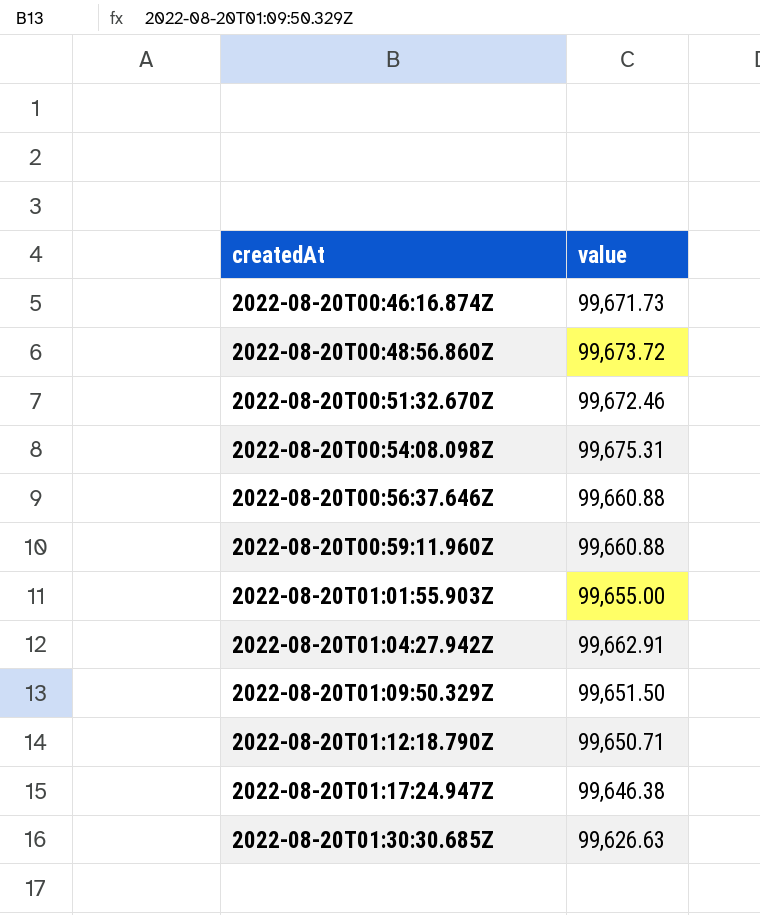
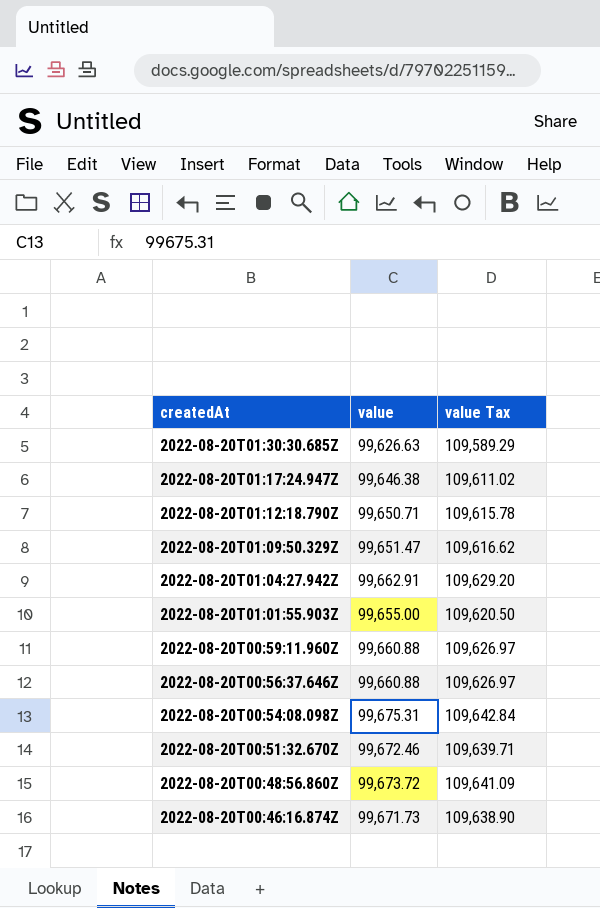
row order: createdAt ascending -> createdAt descending
column value Tax | formula: none -> [value] * 1.1
2022-08-20T01:09:50.329Z | value: 99,651.50 -> 99,651.47

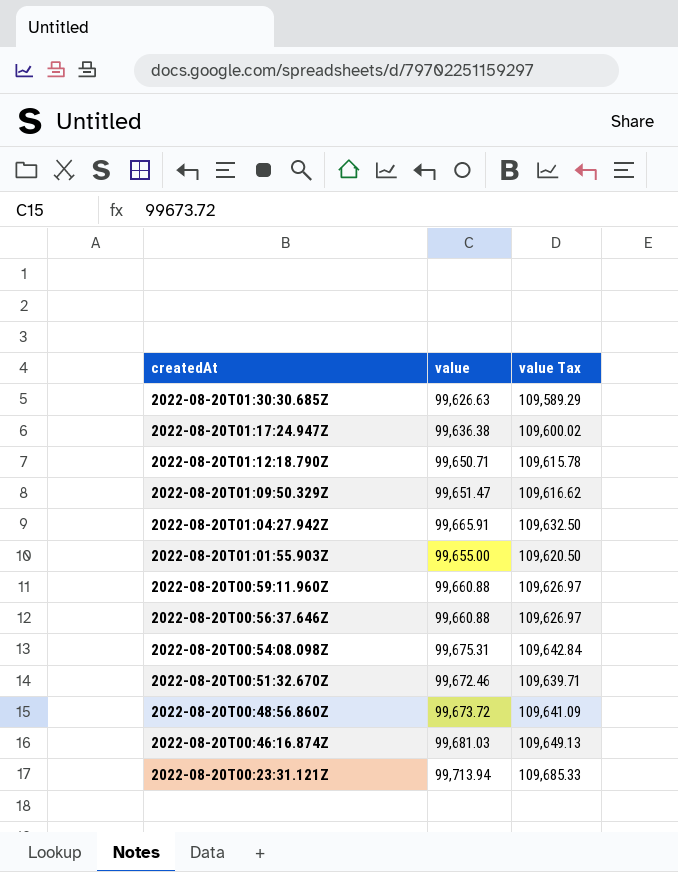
2022-08-20T01:17:24.947Z | value: 99,646.38 -> 99,636.38
2022-08-20T01:17:24.947Z | value Tax: 109,611.02 -> 109,600.02
2022-08-20T01:04:27.942Z | value: 99,662.91 -> 99,665.91
2022-08-20T01:04:27.942Z | value Tax: 109,629.20 -> 109,632.50
2022-08-20T00:46:16.874Z | value: 99,671.73 -> 99,681.03
2022-08-20T00:46:16.874Z | value Tax: 109,638.90 -> 109,649.13
row 2022-08-20T00:23:31.121Z: none -> 99,713.94 | 109,685.33

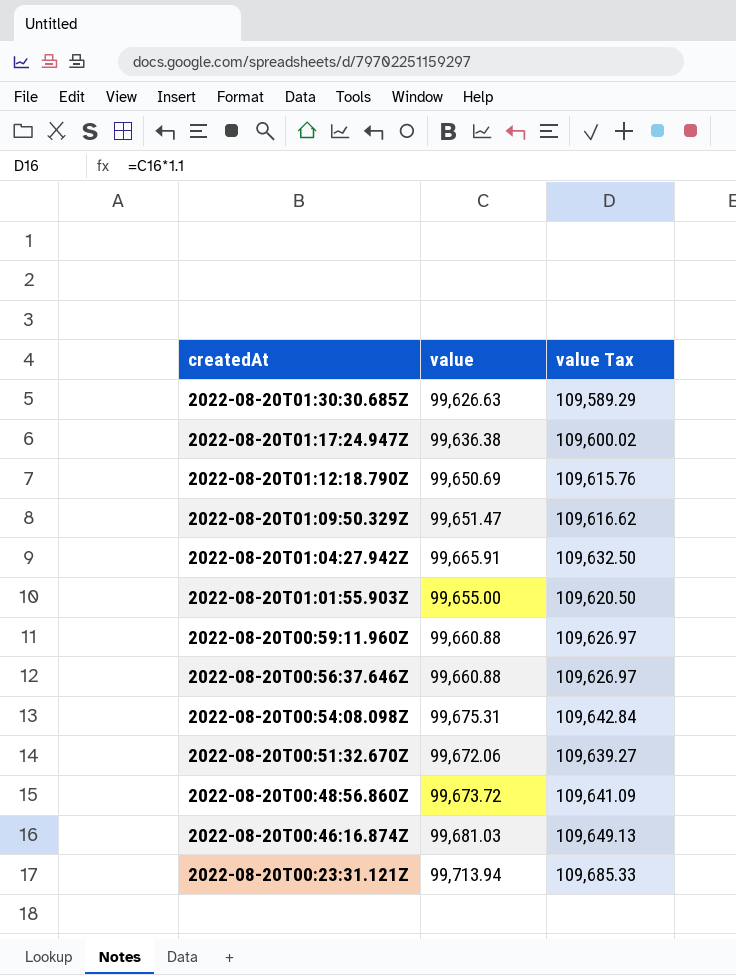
2022-08-20T01:12:18.790Z | value: 99,650.71 -> 99,650.69
2022-08-20T01:12:18.790Z | value Tax: 109,615.78 -> 109,615.76
2022-08-20T00:51:32.670Z | value: 99,672.46 -> 99,672.06
2022-08-20T00:51:32.670Z | value Tax: 109,639.71 -> 109,639.27

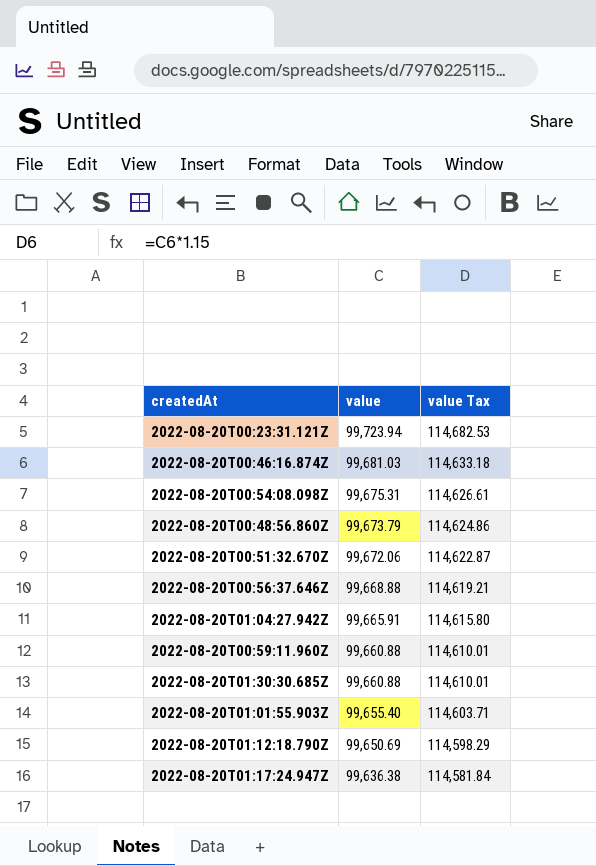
row order: createdAt descending -> value descending
column value Tax | formula: [value] * 1.1 -> [value] * 1.15
row 2022-08-20T01:09:50.329Z: 99,651.47 | 109,616.62 -> none
2022-08-20T00:23:31.121Z | value: 99,713.94 -> 99,723.94
2022-08-20T00:48:56.860Z | value: 99,673.72 -> 99,673.79
2022-08-20T00:56:37.646Z | value: 99,660.88 -> 99,668.88
2022-08-20T01:30:30.685Z | value: 99,626.63 -> 99,660.88
2022-08-20T01:01:55.903Z | value: 99,655.00 -> 99,655.40

